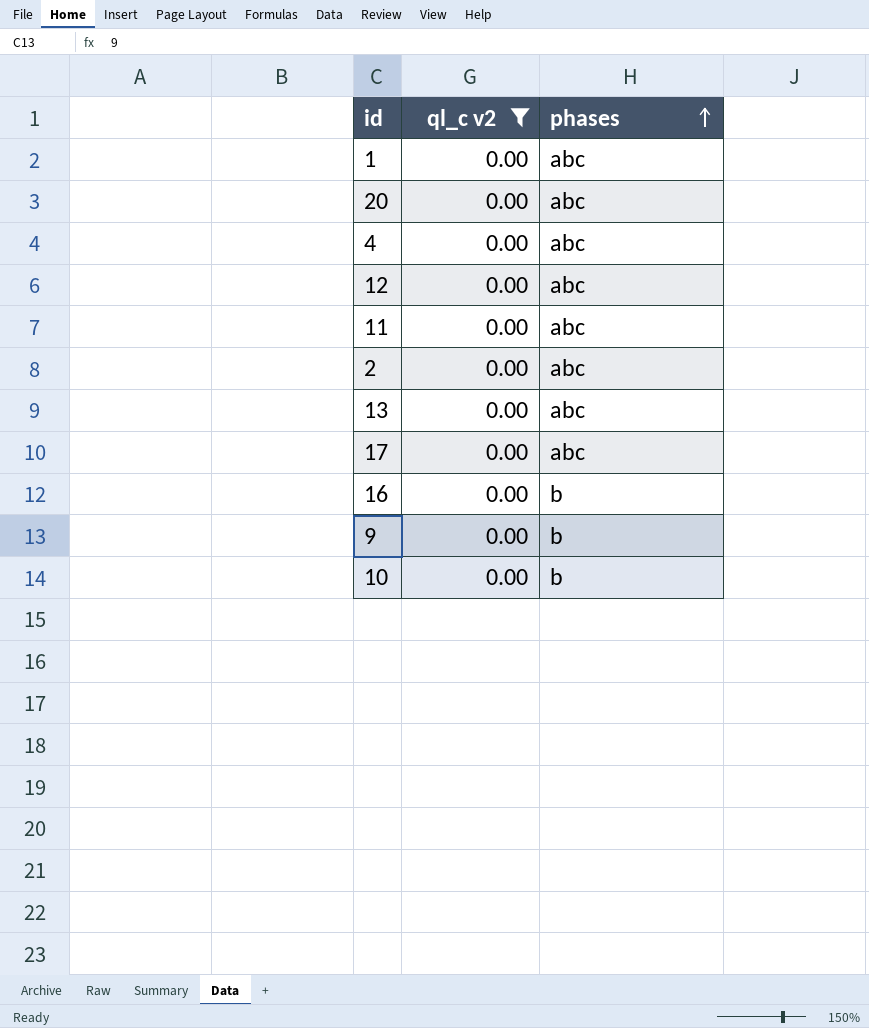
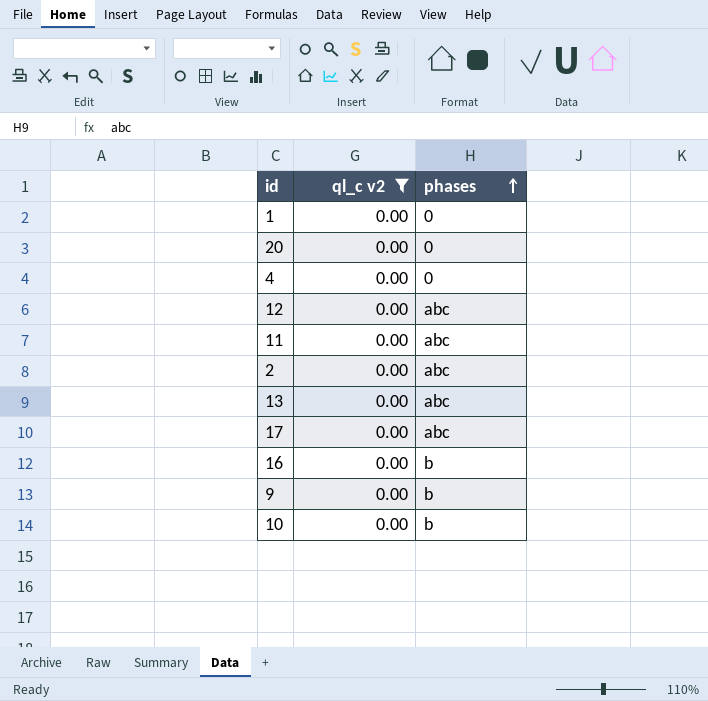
1 | phases: abc -> 0
20 | phases: abc -> 0
4 | phases: abc -> 0

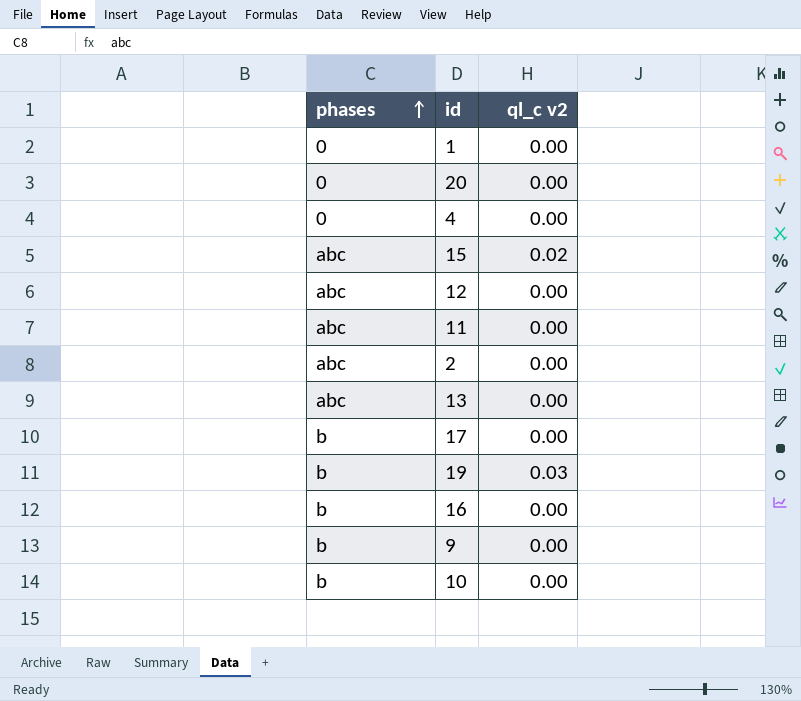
filter: ql_c v2 = 0.00 -> none
column phases | position: 3 -> 1
17 | phases: abc -> b

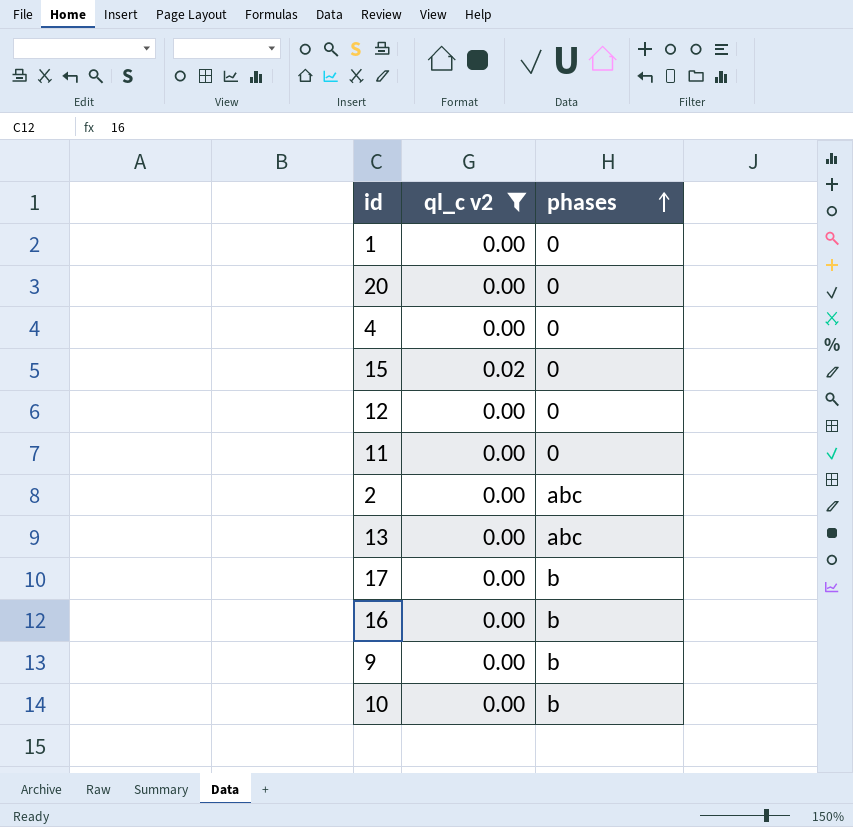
filter: none -> ql_c v2 != 0.03
column phases | position: 1 -> 3
15 | phases: abc -> 0
12 | phases: abc -> 0
11 | phases: abc -> 0

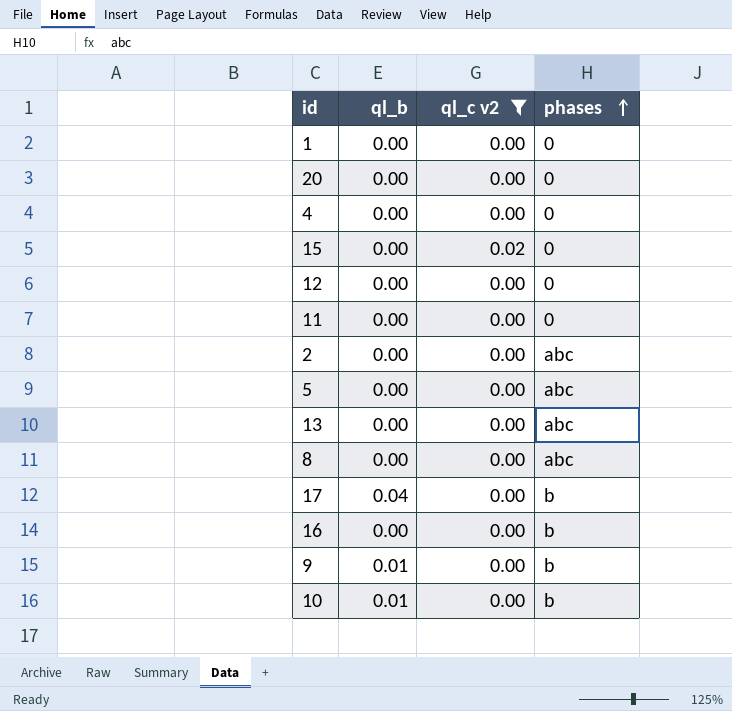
column ql_b | position: none -> 2
row 5: none -> 0.00 | 0.00 | abc
row 8: none -> 0.00 | 0.00 | abc

